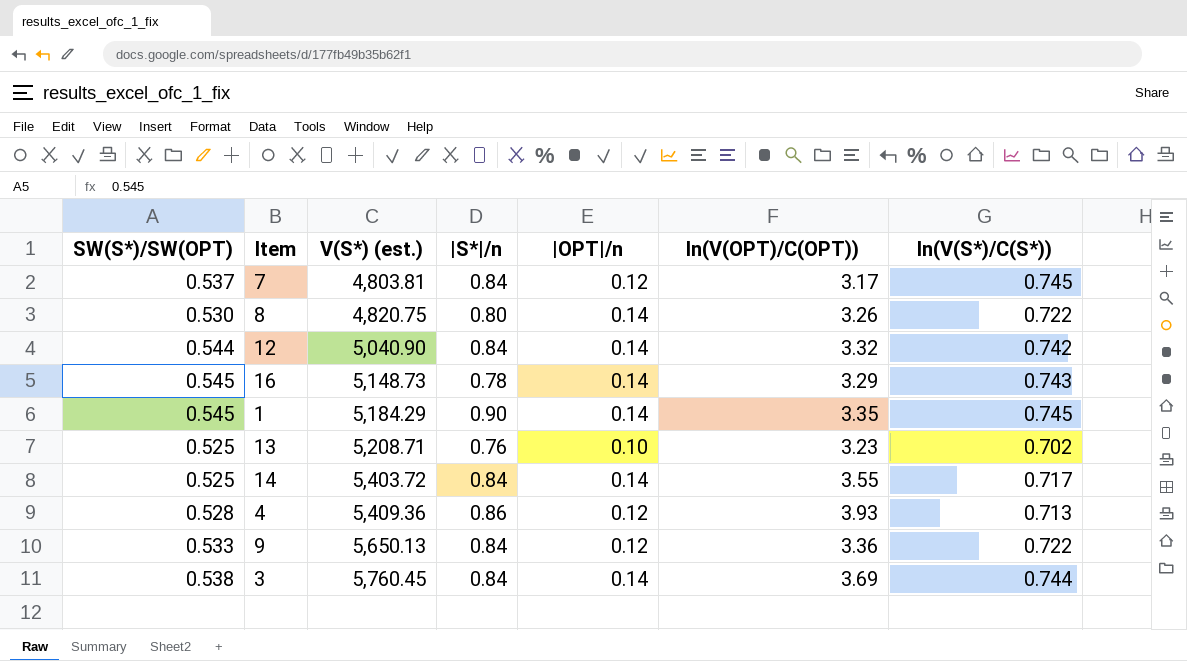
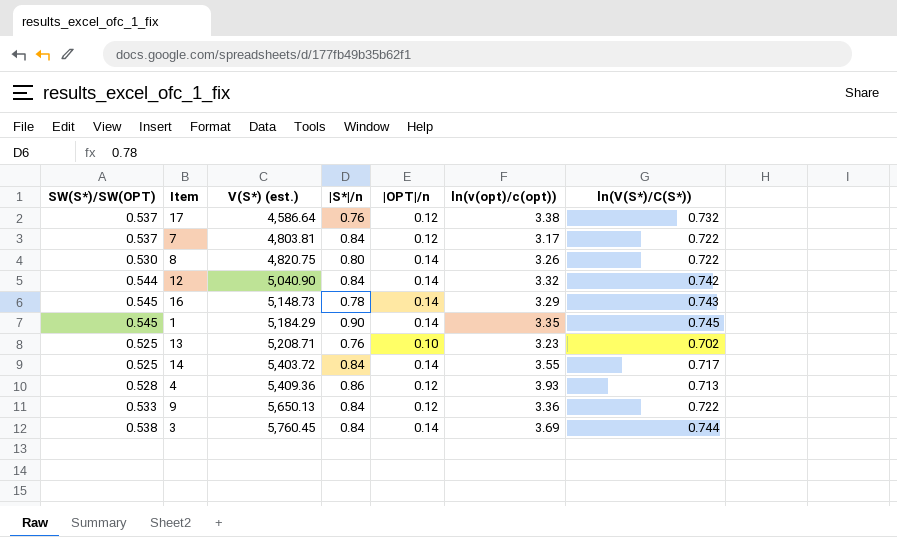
column name: ln(V(OPT)/C(OPT)) -> ln(v(opt)/c(opt))
row 17: none -> 0.537 | 4,586.64 | 0.76 | 0.12 | 3.38 | 0.732
7 | ln(V(S*)/C(S*)): 0.745 -> 0.722

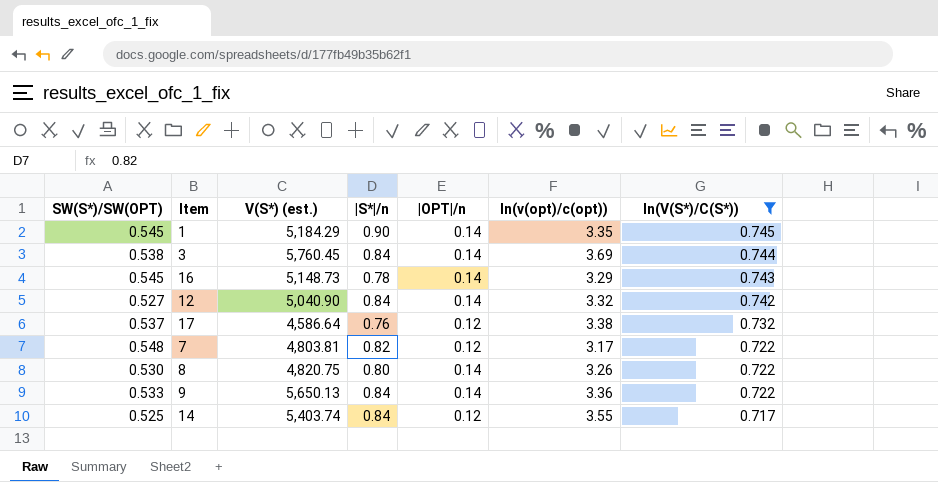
filter: none -> ln(V(S*)/C(S*)) >= 0.717
row order: V(S*) (est.) ascending -> ln(V(S*)/C(S*)) descending
12 | SW(S*)/SW(OPT): 0.544 -> 0.527
7 | SW(S*)/SW(OPT): 0.537 -> 0.548
7 | |S*|/n: 0.84 -> 0.82
9 | |OPT|/n: 0.12 -> 0.14
14 | V(S*) (est.): 5,403.72 -> 5,403.74
14 | |OPT|/n: 0.14 -> 0.12

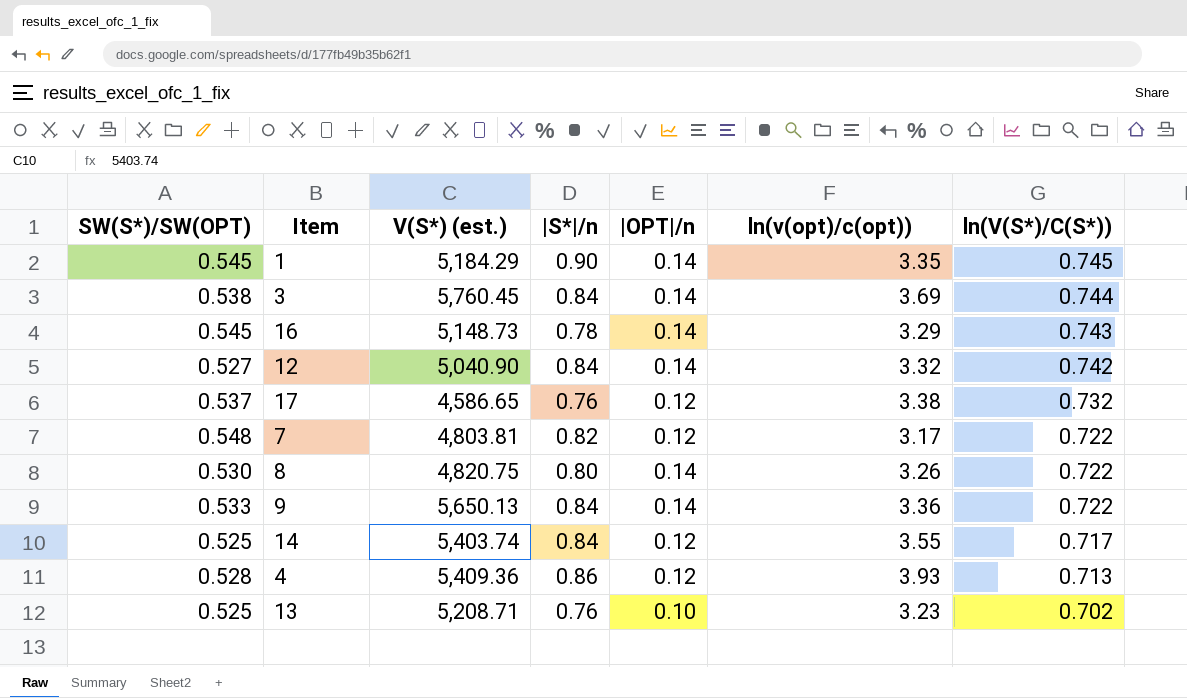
filter: ln(V(S*)/C(S*)) >= 0.717 -> none
17 | V(S*) (est.): 4,586.64 -> 4,586.65

